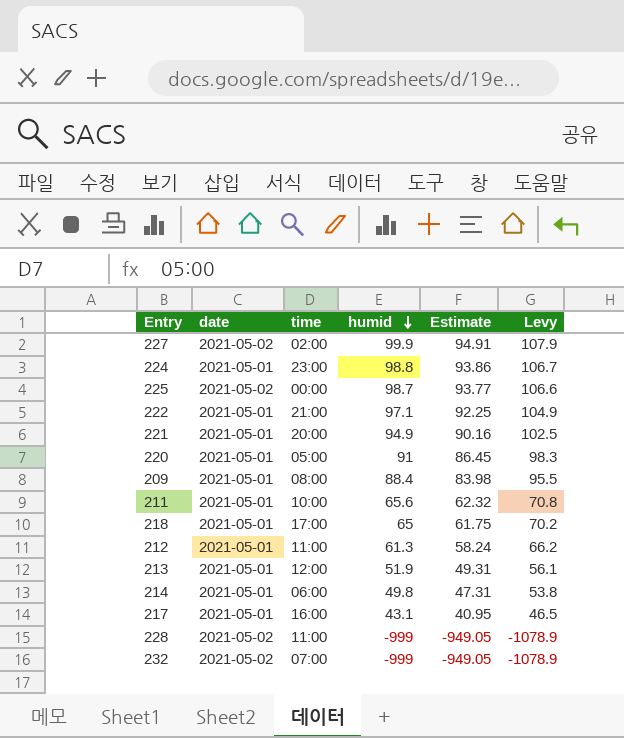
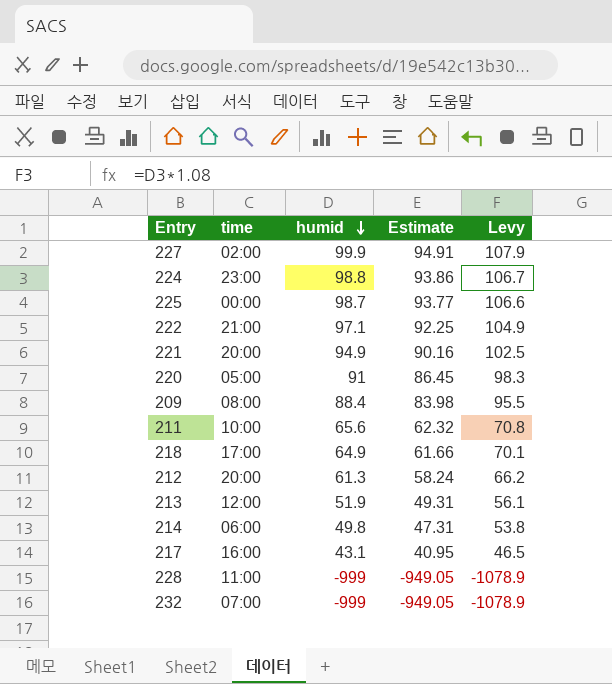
column date | position: 2 -> none
218 | humid: 65 -> 64.9
218 | Estimate: 61.75 -> 61.66
218 | Levy: 70.2 -> 70.1
212 | time: 11:00 -> 20:00

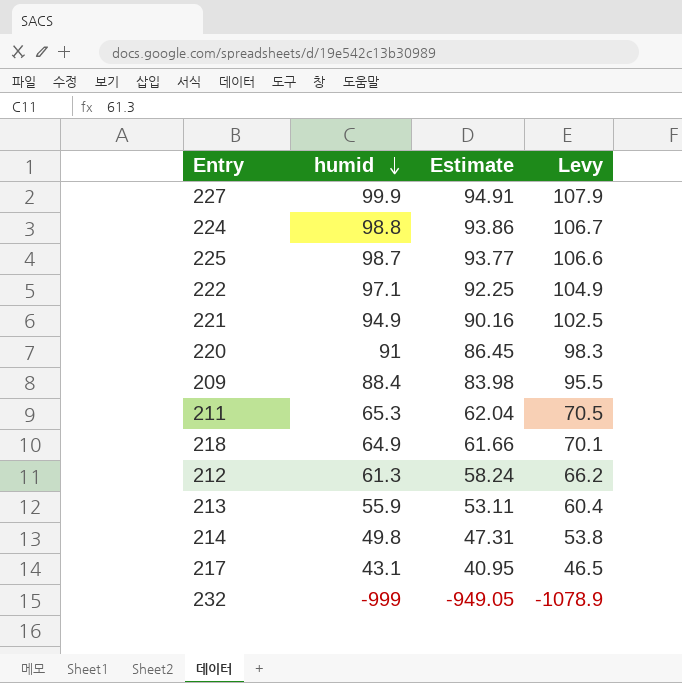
column time | position: 2 -> none
row 228: 11:00 | -999 | -949.05 | -1078.9 -> none
211 | humid: 65.6 -> 65.3
211 | Estimate: 62.32 -> 62.04
211 | Levy: 70.8 -> 70.5
213 | humid: 51.9 -> 55.9
213 | Estimate: 49.31 -> 53.11
213 | Levy: 56.1 -> 60.4

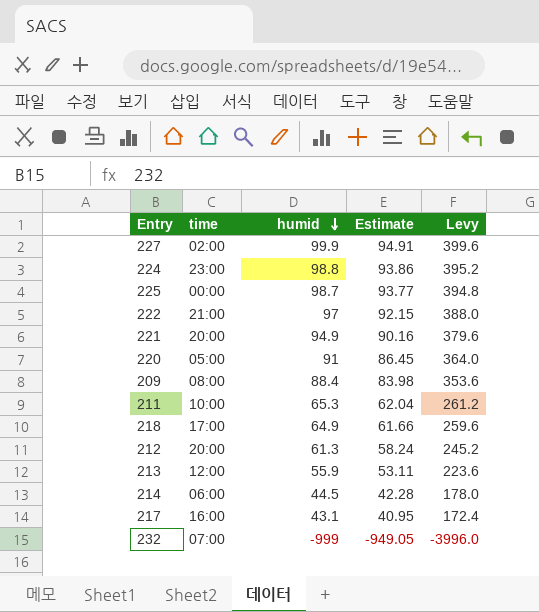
column time | position: none -> 2
column Levy | formula: [humid] * 1.08 -> [humid] * 4
222 | humid: 97.1 -> 97
222 | Estimate: 92.25 -> 92.15
214 | humid: 49.8 -> 44.5
214 | Estimate: 47.31 -> 42.28

